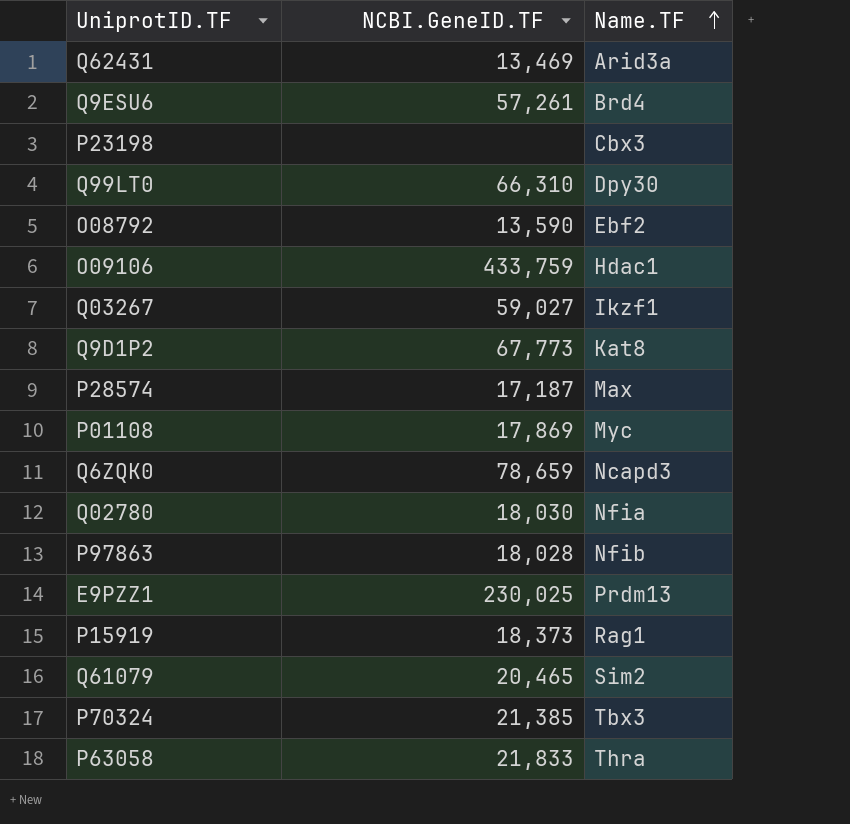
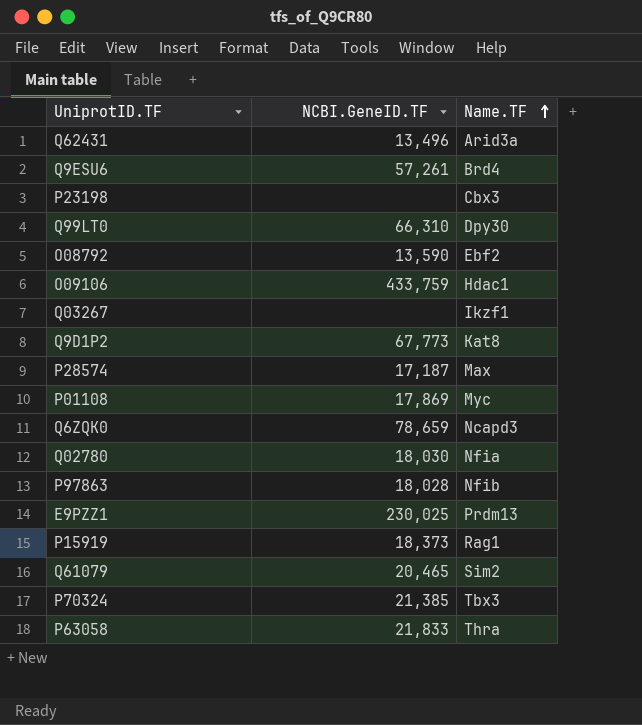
Q62431 | NCBI.GeneID.TF: 13,469 -> 13,496
Q03267 | NCBI.GeneID.TF: 59,027 -> none

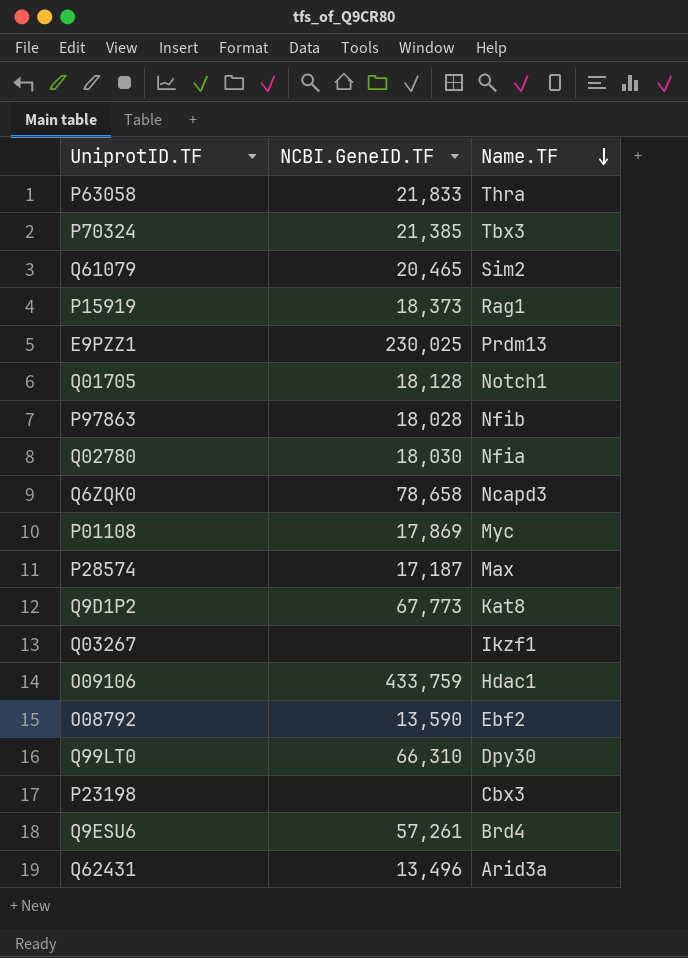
row order: Name.TF ascending -> Name.TF descending
row Q01705: none -> 18,128 | Notch1
Q6ZQK0 | NCBI.GeneID.TF: 78,659 -> 78,658

